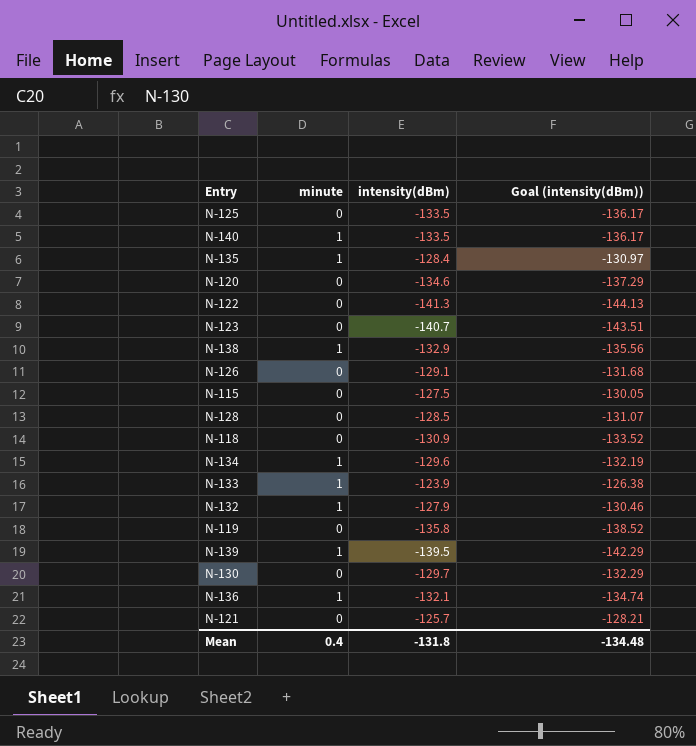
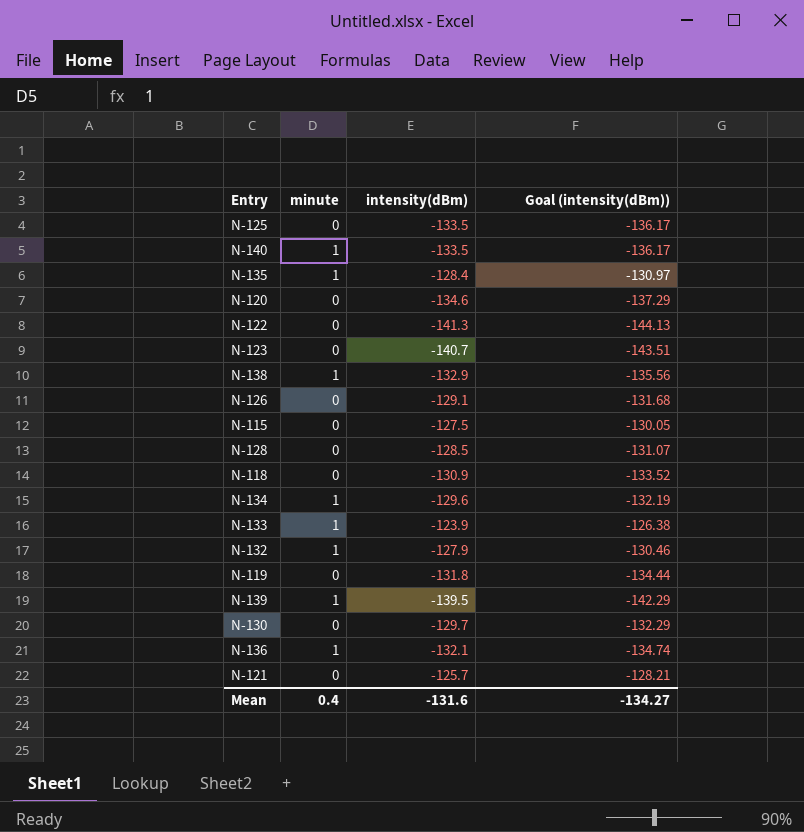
N-119 | intensity(dBm): -135.8 -> -131.8
N-119 | Goal (intensity(dBm)): -138.52 -> -134.44
Mean | intensity(dBm): -131.8 -> -131.6
Mean | Goal (intensity(dBm)): -134.48 -> -134.27

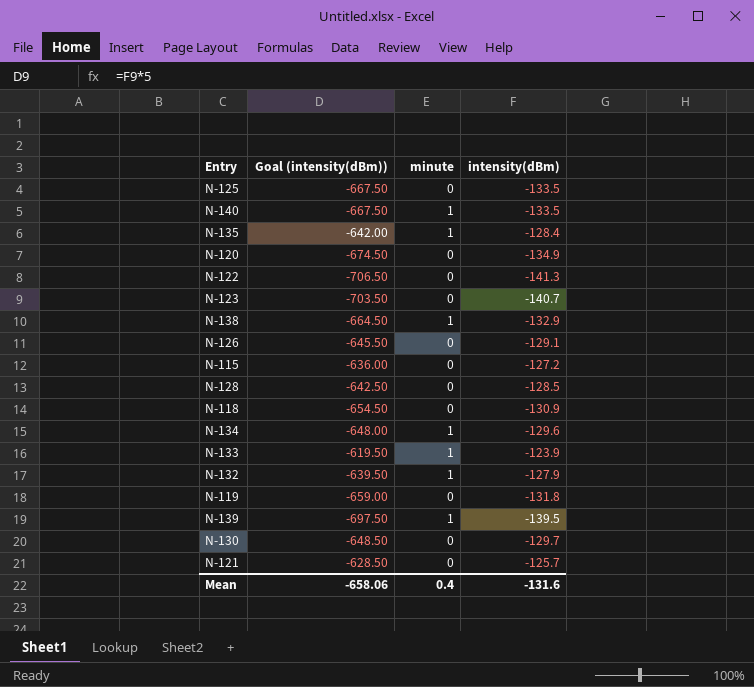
column Goal (intensity(dBm)) | formula: [intensity(dBm)] * 1.02 -> [intensity(dBm)] * 5
column Goal (intensity(dBm)) | position: 4 -> 2
row N-136: 1 | -132.1 | -134.74 -> none
N-120 | intensity(dBm): -134.6 -> -134.9
N-115 | intensity(dBm): -127.5 -> -127.2
Mean | Goal (intensity(dBm)): -134.27 -> -658.06

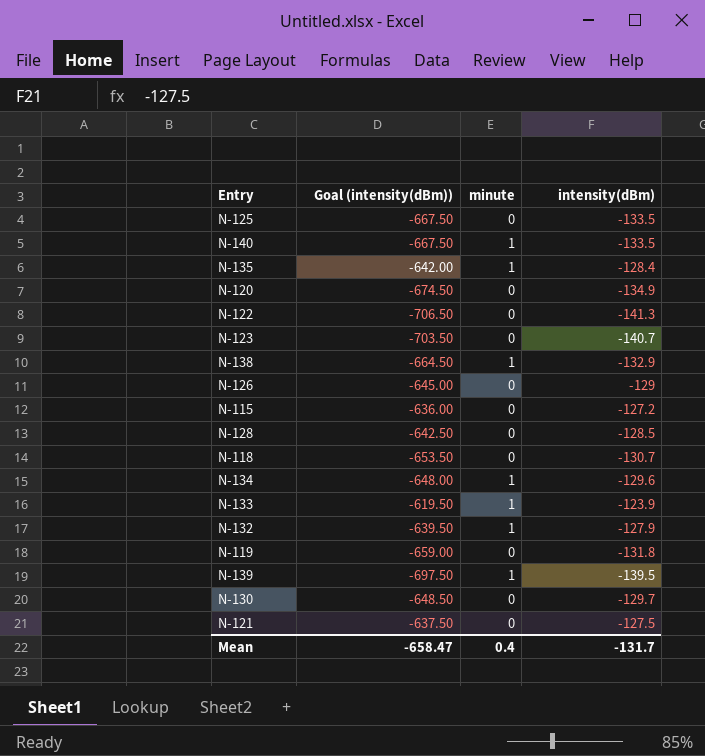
N-126 | Goal (intensity(dBm)): -645.50 -> -645.00
N-126 | intensity(dBm): -129.1 -> -129
N-118 | Goal (intensity(dBm)): -654.50 -> -653.50
N-118 | intensity(dBm): -130.9 -> -130.7
N-121 | Goal (intensity(dBm)): -628.50 -> -637.50
N-121 | intensity(dBm): -125.7 -> -127.5
Mean | Goal (intensity(dBm)): -658.06 -> -658.47
Mean | intensity(dBm): -131.6 -> -131.7

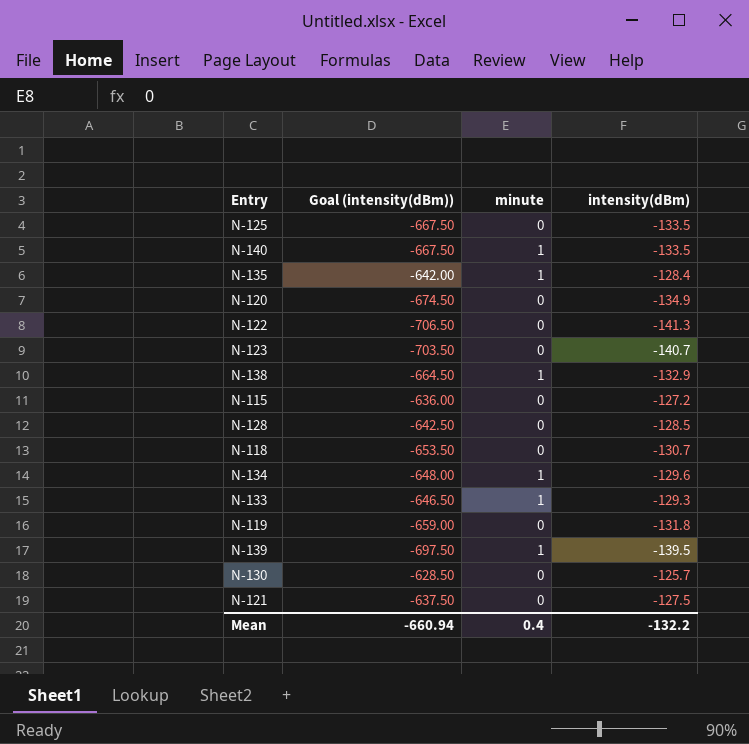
row N-126: -645.00 | 0 | -129 -> none
row N-132: -639.50 | 1 | -127.9 -> none
N-133 | Goal (intensity(dBm)): -619.50 -> -646.50
N-133 | intensity(dBm): -123.9 -> -129.3
N-130 | Goal (intensity(dBm)): -648.50 -> -628.50
N-130 | intensity(dBm): -129.7 -> -125.7
Mean | Goal (intensity(dBm)): -658.47 -> -660.94
Mean | intensity(dBm): -131.7 -> -132.2

